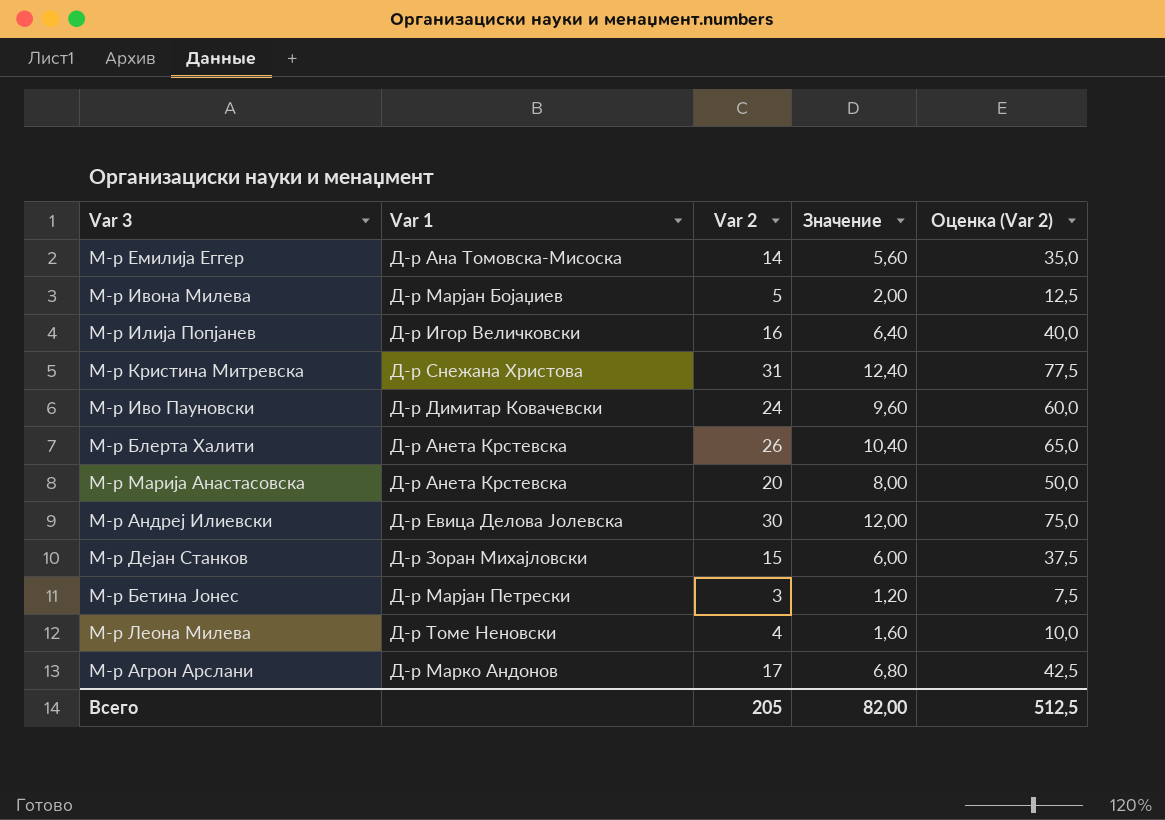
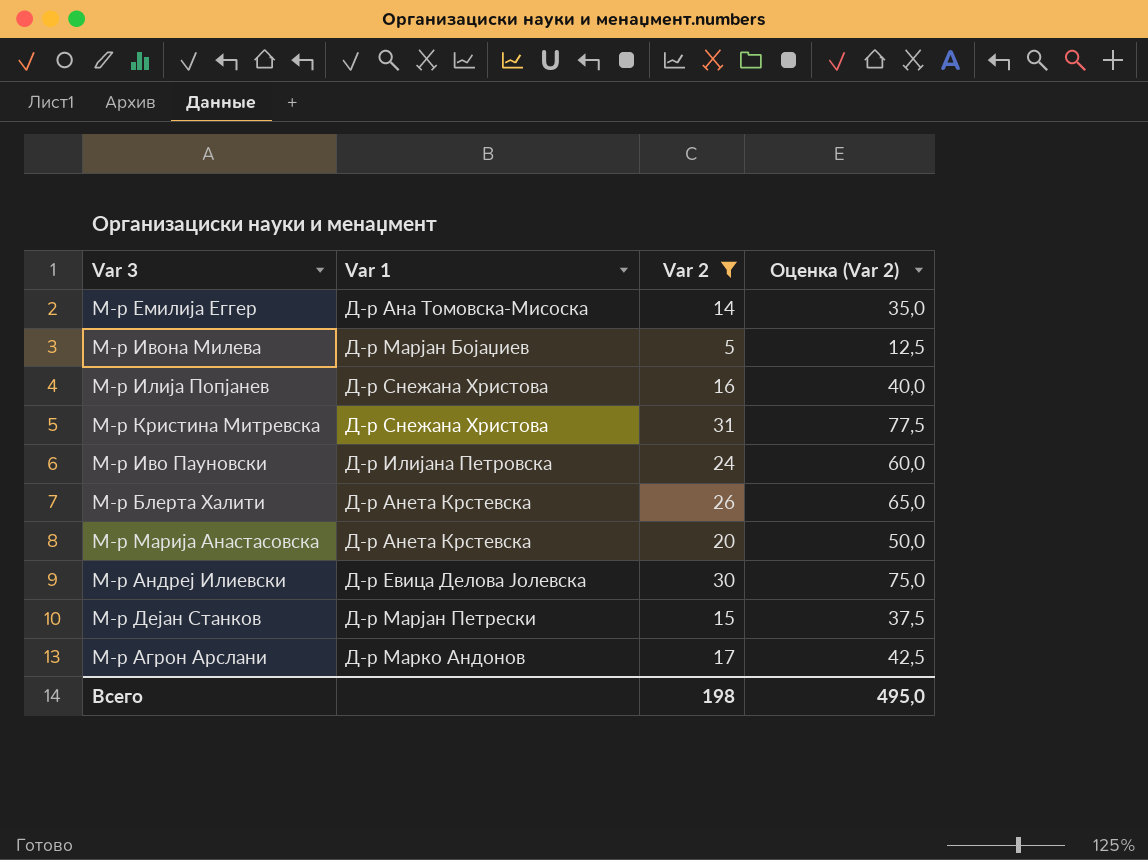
filter: none -> Var 2 >= 5
column Значение | formula: [Var 2] * 0,4 -> none
М-р Илија Попjанев | Var 1: Д-р Игор Величковски -> Д-р Снежана Христова
М-р Иво Пауновски | Var 1: Д-р Димитар Ковачевски -> Д-р Илијана Петровска
М-р Дејан Станков | Var 1: Д-р Зоран Михајловски -> Д-р Марјан Петрески
Всего | Var 2: 205 -> 198
Всего | Оценка (Var 2): 512,5 -> 495,0

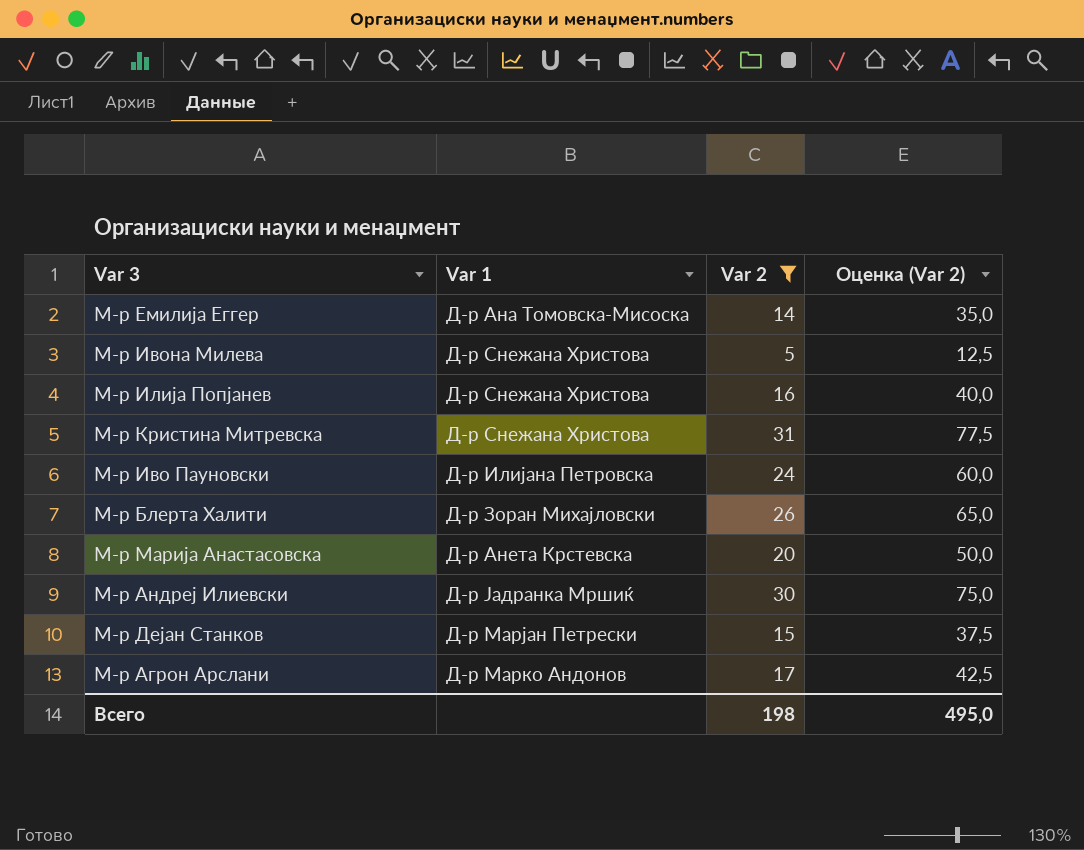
М-р Ивона Милева | Var 1: Д-р Марјан Бојаџиев -> Д-р Снежана Христова
М-р Блерта Халити | Var 1: Д-р Анета Крстевска -> Д-р Зоран Михајловски
М-р Андреј Илиевски | Var 1: Д-р Евица Делова Јолевска -> Д-р Јадранка Мршиќ

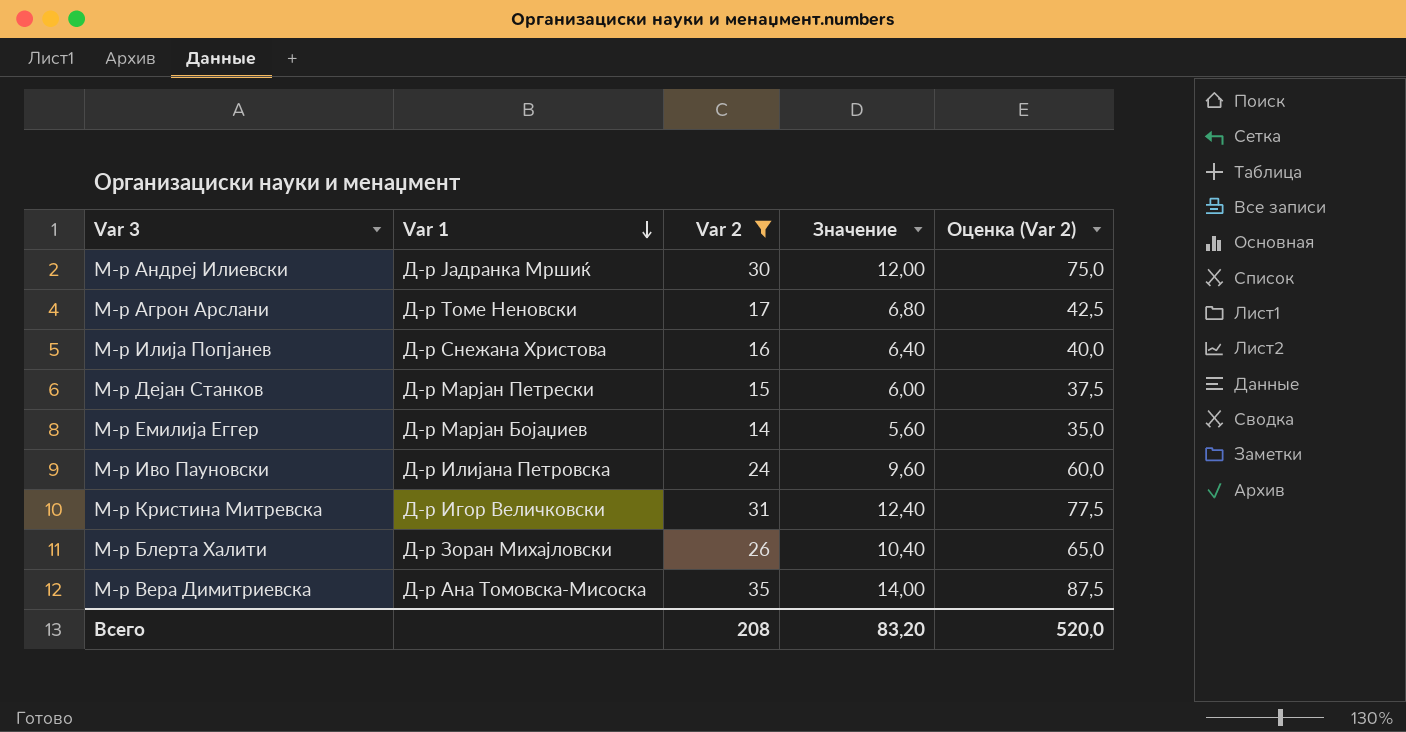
row order: none -> Var 1 descending
column Значение | formula: none -> [Var 2] * 0,4
row М-р Ивона Милева: Д-р Снежана Христова | 5 | 12,5 -> none
row М-р Марија Анастасовска: Д-р Анета Крстевска | 20 | 50,0 -> none
М-р Агрон Арслани | Var 1: Д-р Марко Андонов -> Д-р Томе Неновски
M-р Емилија Еггер | Var 1: Д-р Ана Томовска-Мисоска -> Д-р Марјан Бојаџиев
М-р Кристина Митревска | Var 1: Д-р Снежана Христова -> Д-р Игор Величковски
row М-р Вера Димитриевска: none -> Д-р Ана Томовска-Мисоска | 35 | 14,00 | 87,5
Всего | Var 2: 198 -> 208
Всего | Оценка (Var 2): 495,0 -> 520,0

